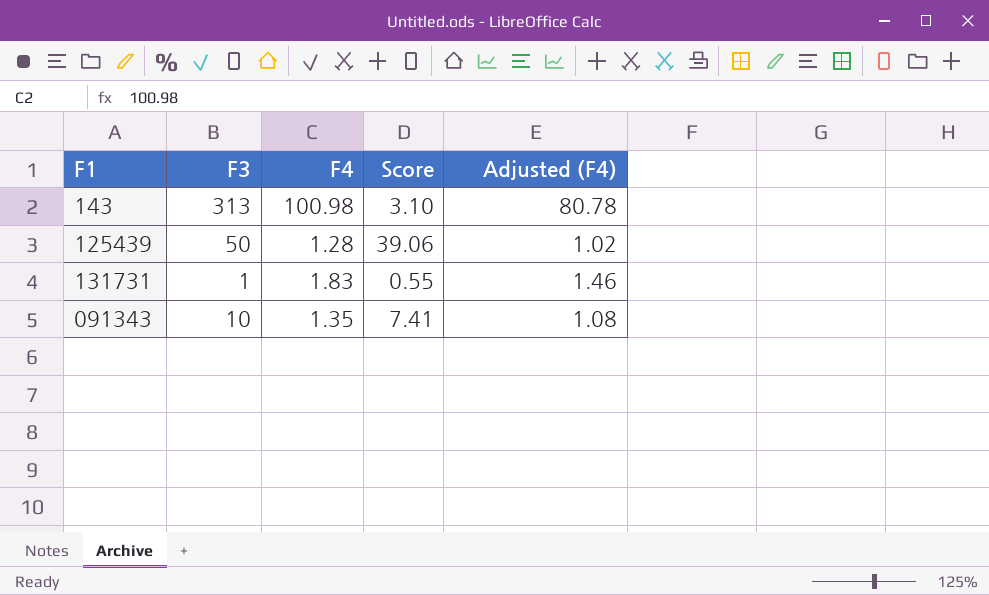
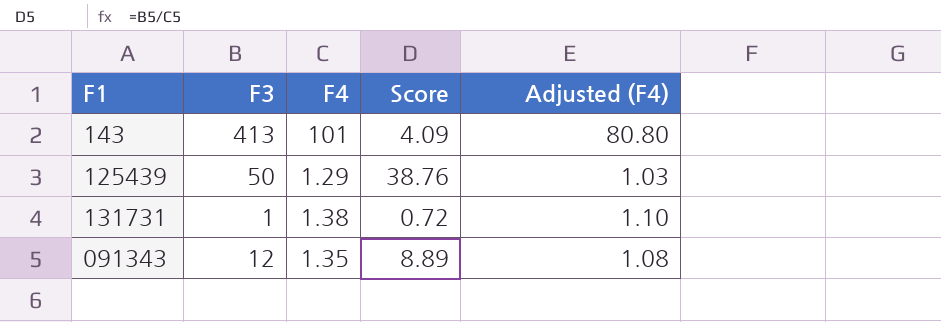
143 | F3: 313 -> 413
143 | F4: 100.98 -> 101
143 | Score: 3.10 -> 4.09
143 | Adjusted (F4): 80.78 -> 80.80
125439 | F4: 1.28 -> 1.29
125439 | Score: 39.06 -> 38.76
125439 | Adjusted (F4): 1.02 -> 1.03
131731 | F4: 1.83 -> 1.38
131731 | Score: 0.55 -> 0.72
131731 | Adjusted (F4): 1.46 -> 1.10
091343 | F3: 10 -> 12
091343 | Score: 7.41 -> 8.89

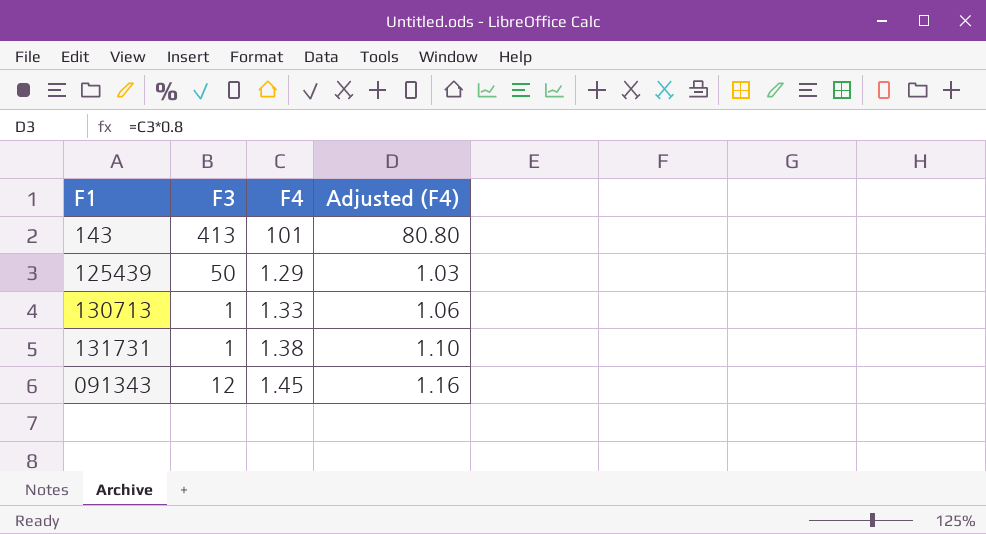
column Score | formula: [F3] / [F4] -> none
row 130713: none -> 1 | 1.33 | 1.06
091343 | F4: 1.35 -> 1.45
091343 | Adjusted (F4): 1.08 -> 1.16

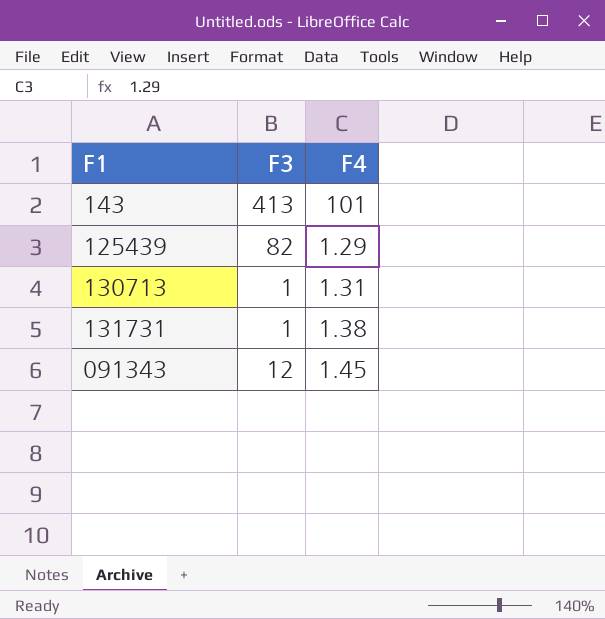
column Adjusted (F4) | formula: [F4] * 0.8 -> none
125439 | F3: 50 -> 82
130713 | F4: 1.33 -> 1.31

